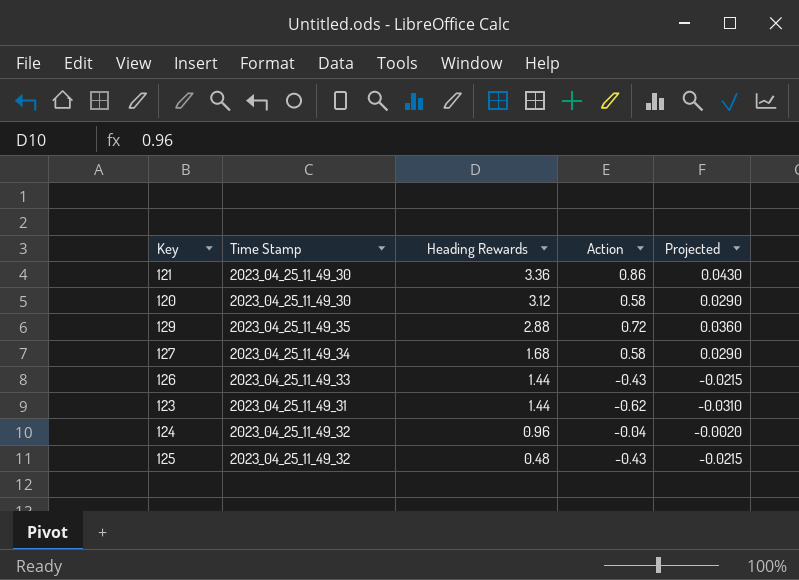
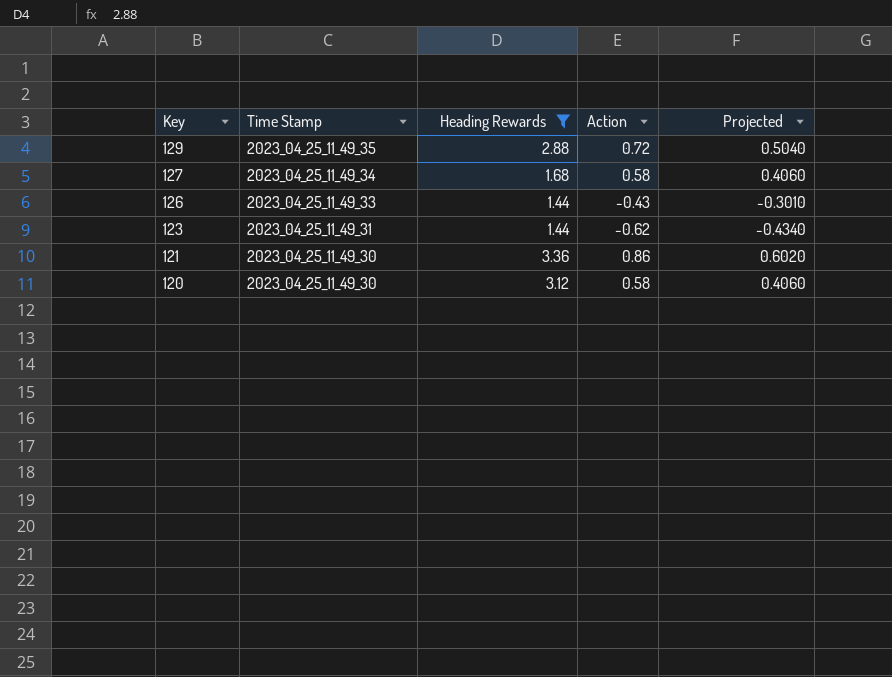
filter: none -> Heading Rewards >= 1.44
row order: Heading Rewards descending -> Key descending
column Projected | formula: [Action] * 0.05 -> [Action] * 0.7

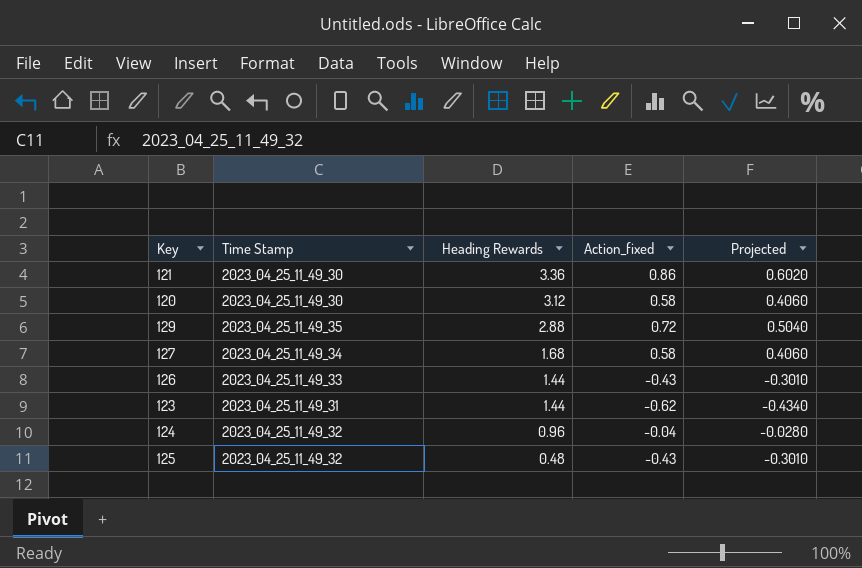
filter: Heading Rewards >= 1.44 -> none
row order: Key descending -> Heading Rewards descending
column name: Action -> Action_fixed

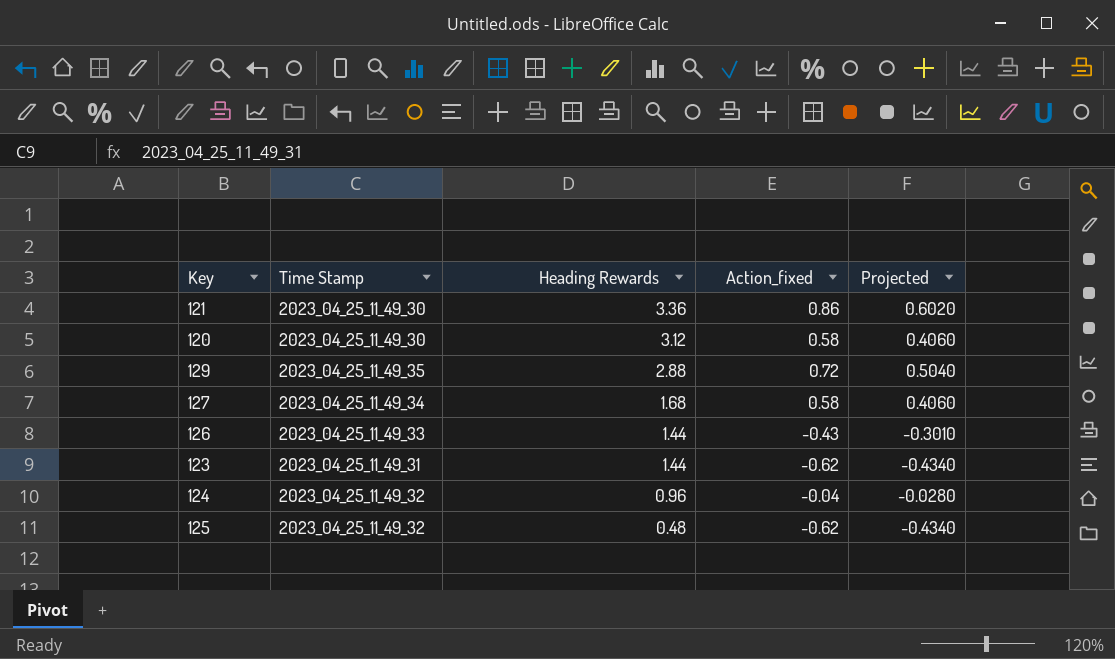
125 | Action_fixed: -0.43 -> -0.62
125 | Projected: -0.3010 -> -0.4340

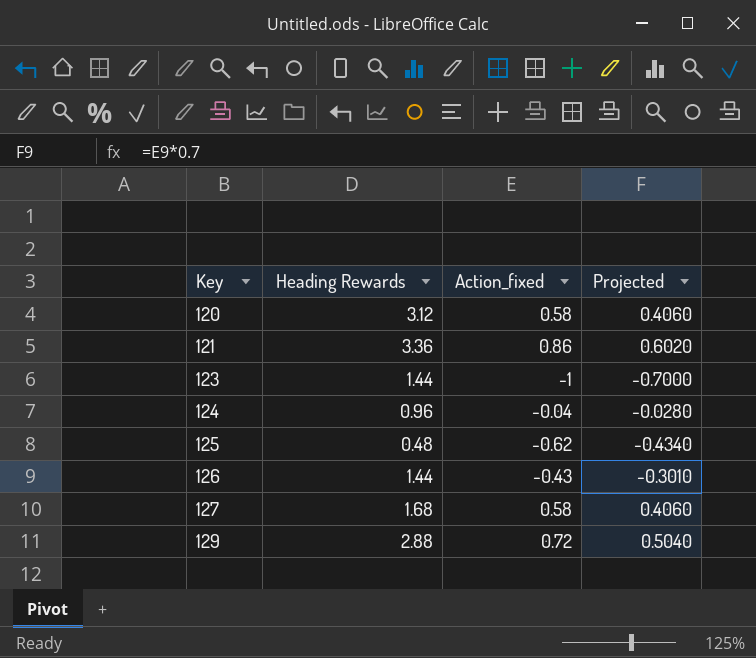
row order: Heading Rewards descending -> Key ascending
column Time Stamp | position: 2 -> none
123 | Action_fixed: -0.62 -> -1
123 | Projected: -0.4340 -> -0.7000

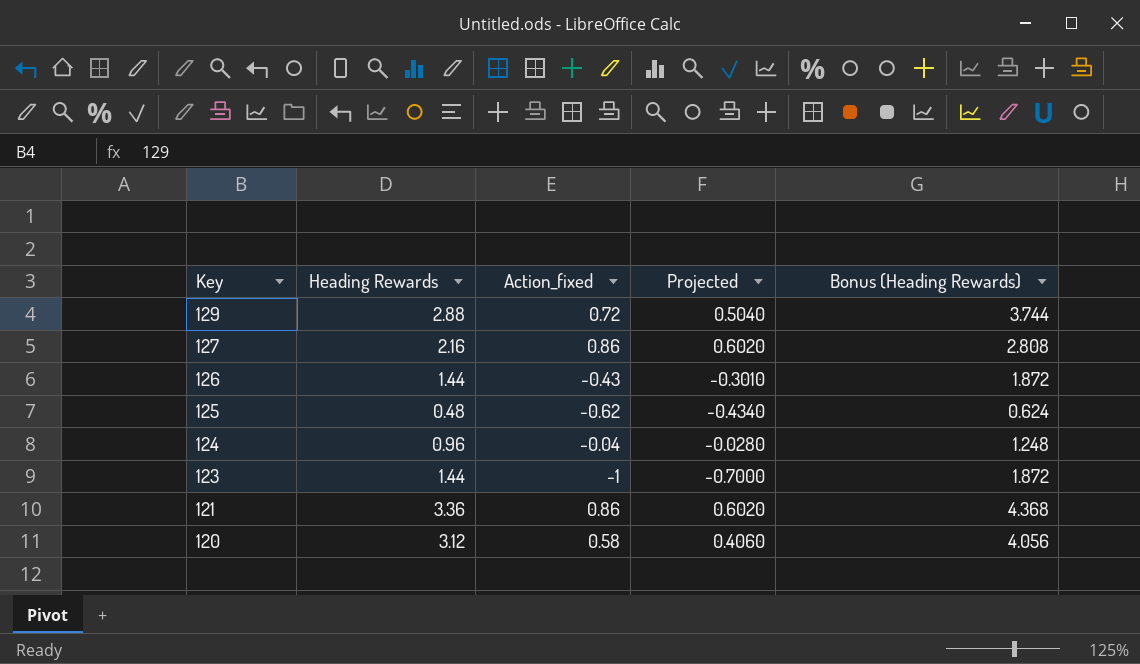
row order: Key ascending -> Key descending
column Bonus (Heading Rewards) | formula: none -> [Heading Rewards] * 1.3
127 | Heading Rewards: 1.68 -> 2.16
127 | Action_fixed: 0.58 -> 0.86
127 | Projected: 0.4060 -> 0.6020

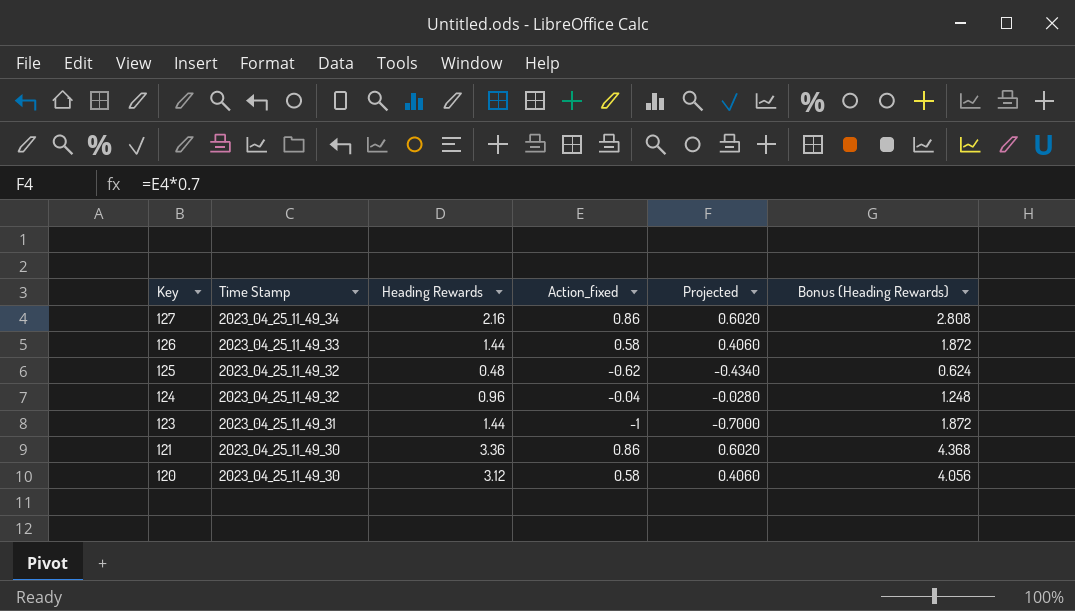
column Time Stamp | position: none -> 2
row 129: 2.88 | 0.72 | 0.5040 | 3.744 -> none
126 | Action_fixed: -0.43 -> 0.58
126 | Projected: -0.3010 -> 0.4060

